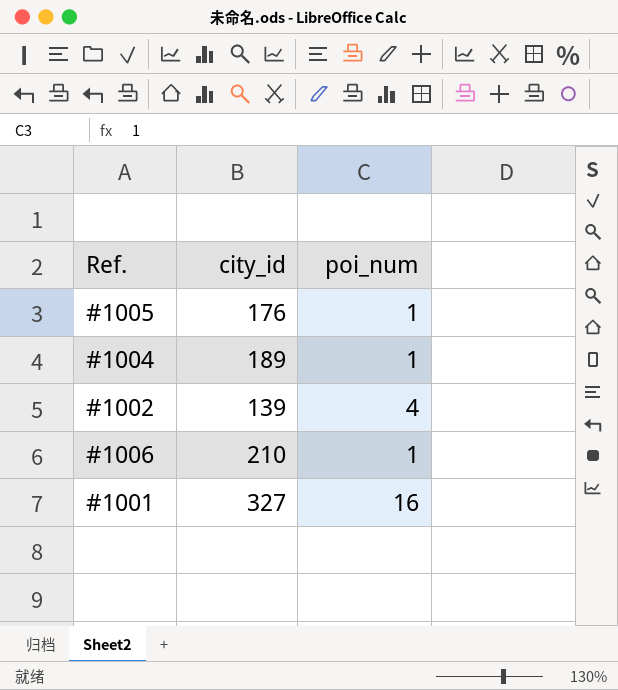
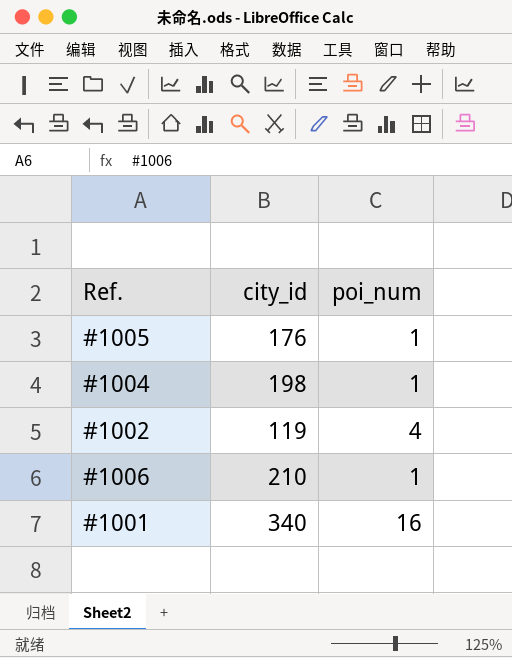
#1004 | city_id: 189 -> 198
#1002 | city_id: 139 -> 119
#1001 | city_id: 327 -> 340

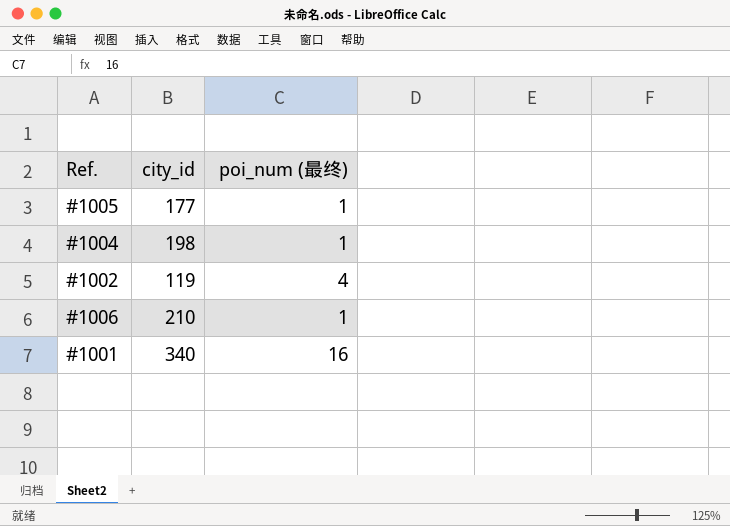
column name: poi_num -> poi_num (最终)
#1005 | city_id: 176 -> 177

